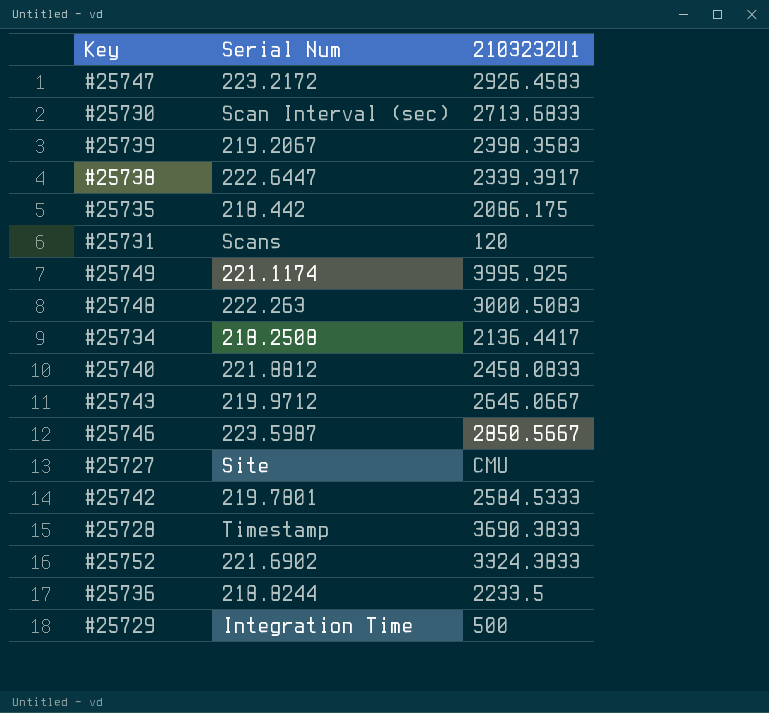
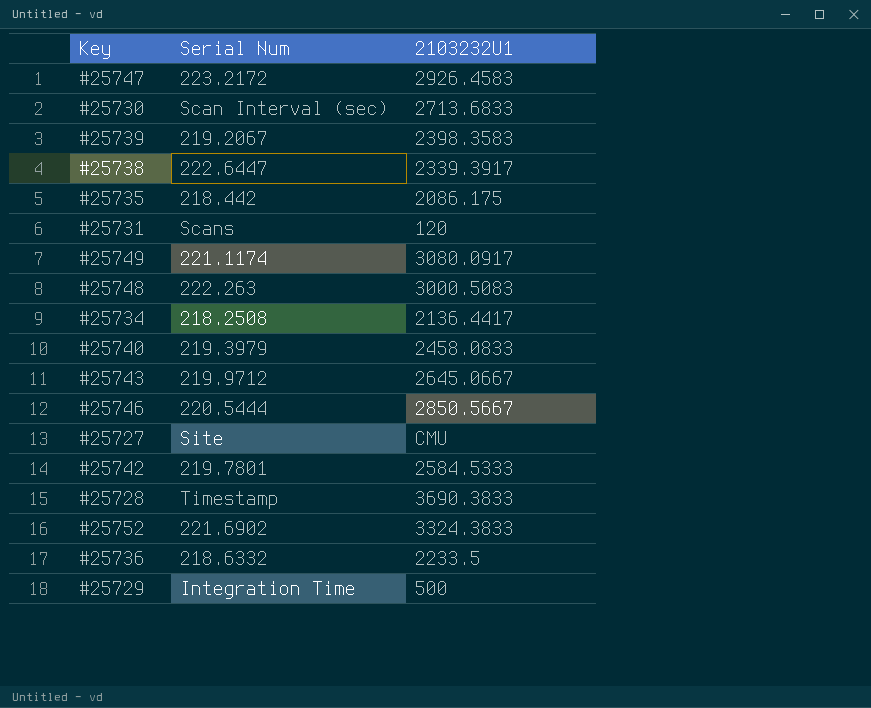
#25749 | 2103232U1: 3995.925 -> 3080.0917
#25740 | Serial Num: 221.8812 -> 219.3979
#25746 | Serial Num: 223.5987 -> 220.5444
#25736 | Serial Num: 218.8244 -> 218.6332

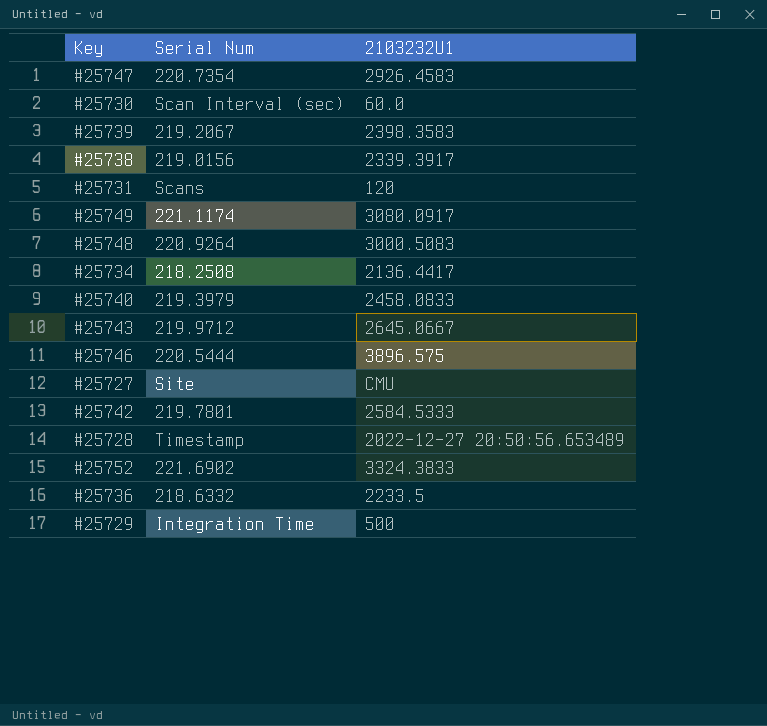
row #25735: 218.442 | 2086.175 -> none
#25747 | Serial Num: 223.2172 -> 220.7354
#25730 | 2103232U1: 2713.6833 -> 60.0
#25738 | Serial Num: 222.6447 -> 219.0156
#25748 | Serial Num: 222.263 -> 220.9264
#25746 | 2103232U1: 2850.5667 -> 3896.575
#25728 | 2103232U1: 3690.3833 -> 2022-12-27 20:50:56.653489

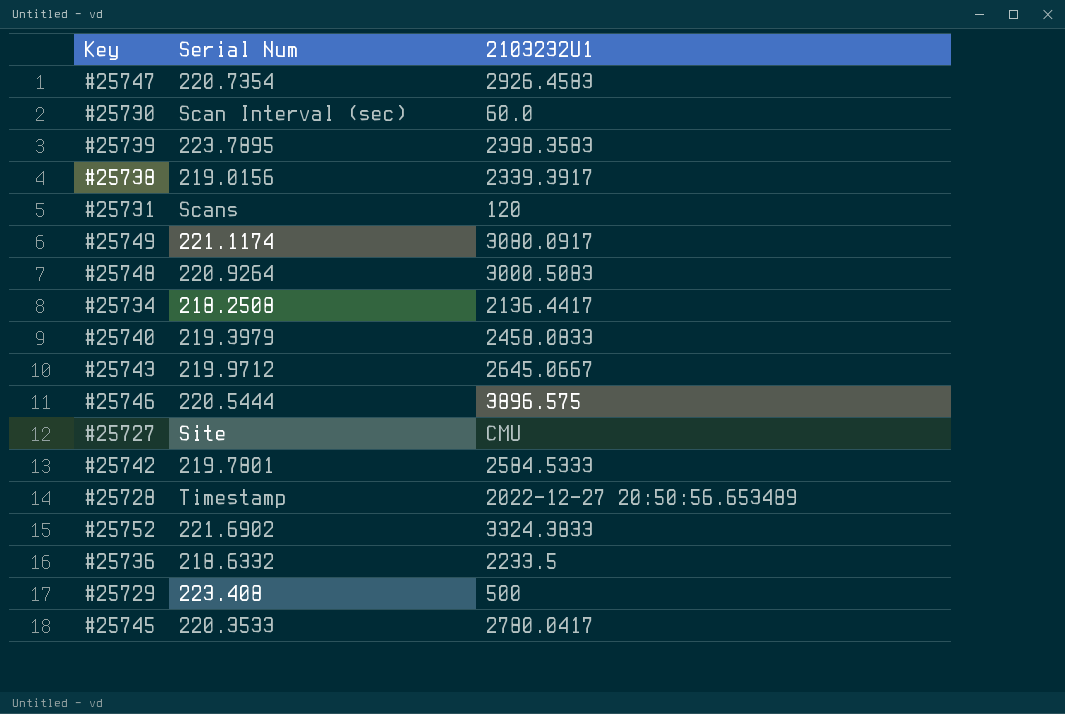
#25739 | Serial Num: 219.2067 -> 223.7895
#25729 | Serial Num: Integration Time -> 223.408
row #25745: none -> 220.3533 | 2780.0417

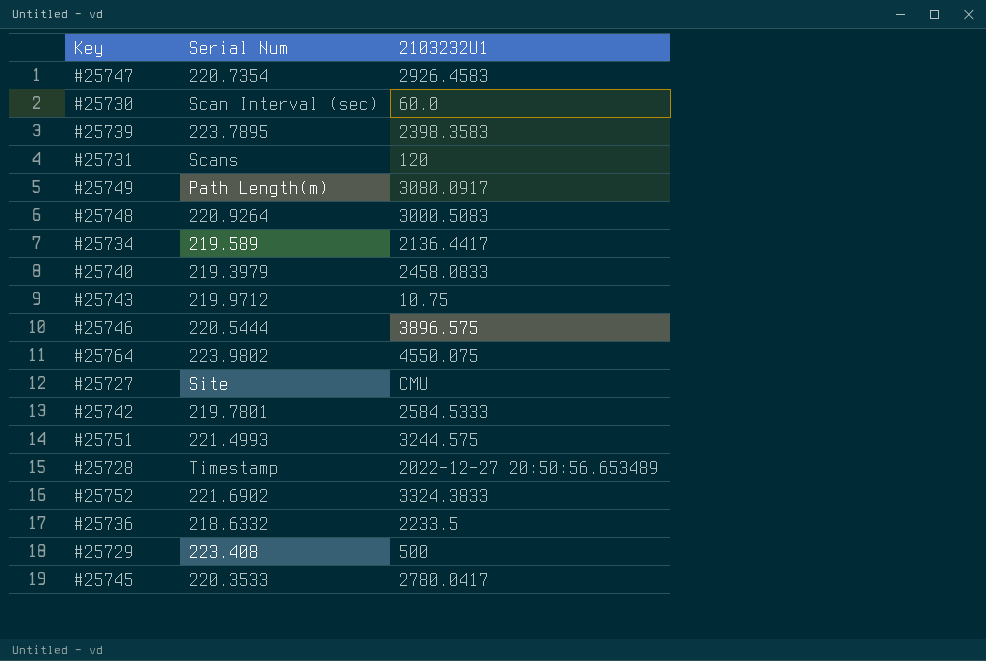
row #25738: 219.0156 | 2339.3917 -> none
#25749 | Serial Num: 221.1174 -> Path Length(m)
#25734 | Serial Num: 218.2508 -> 219.589
#25743 | 2103232U1: 2645.0667 -> 10.75
row #25764: none -> 223.9802 | 4550.075
row #25751: none -> 221.4993 | 3244.575

